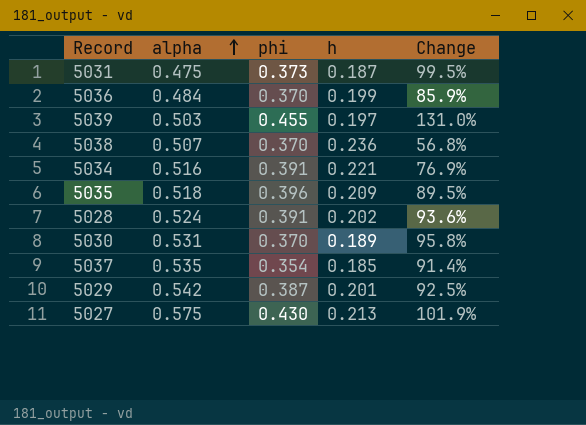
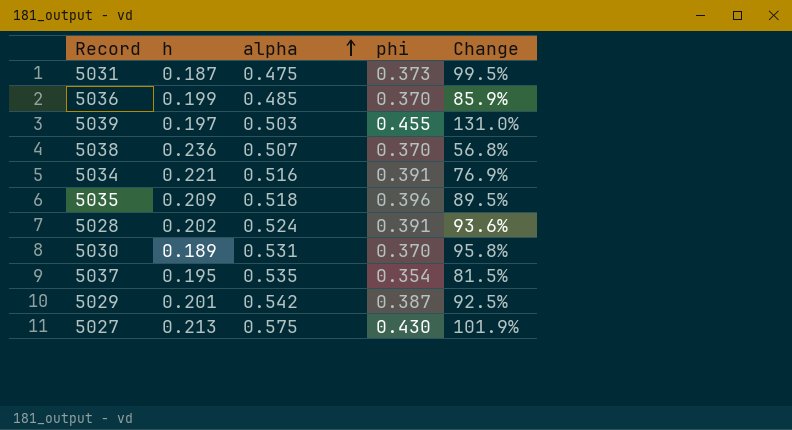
column h | position: 4 -> 2
5036 | alpha: 0.484 -> 0.485
5037 | h: 0.185 -> 0.195
5037 | Change: 91.4% -> 81.5%

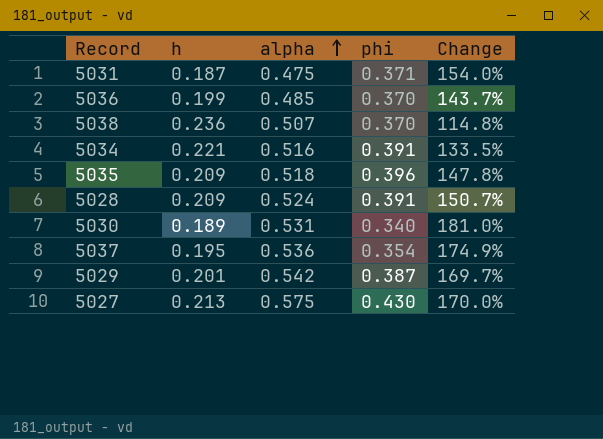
column Change | formula: ([phi] - [h]) / [h] -> ([alpha] - [h]) / [h]
row 5039: 0.197 | 0.503 | 0.455 | 131.0% -> none
5031 | phi: 0.373 -> 0.371
5028 | h: 0.202 -> 0.209
5030 | phi: 0.370 -> 0.340
5037 | alpha: 0.535 -> 0.536

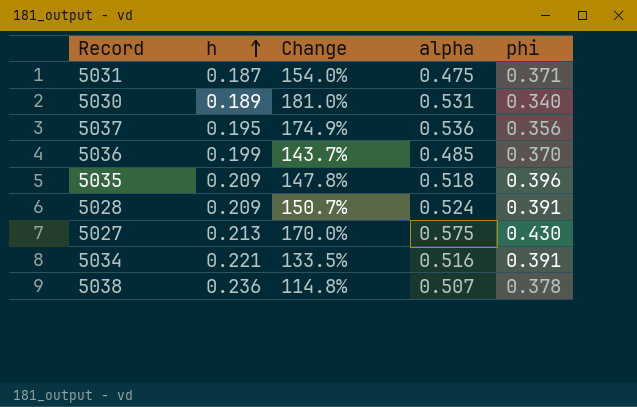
row order: alpha ascending -> h ascending
column Change | position: 5 -> 3
row 5029: 0.201 | 0.542 | 0.387 | 169.7% -> none
5037 | phi: 0.354 -> 0.356
5038 | phi: 0.370 -> 0.378

